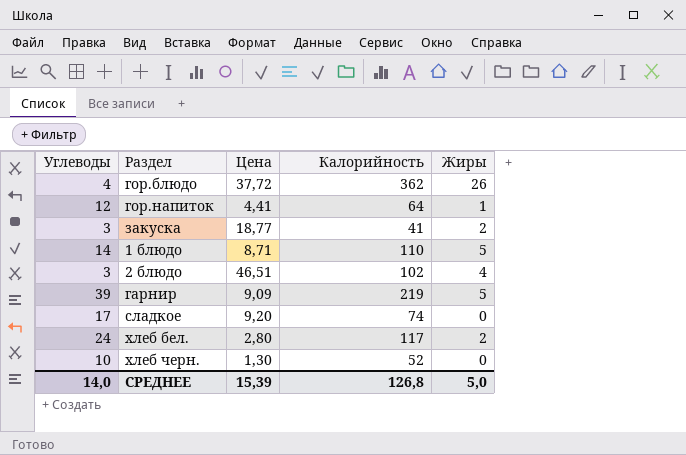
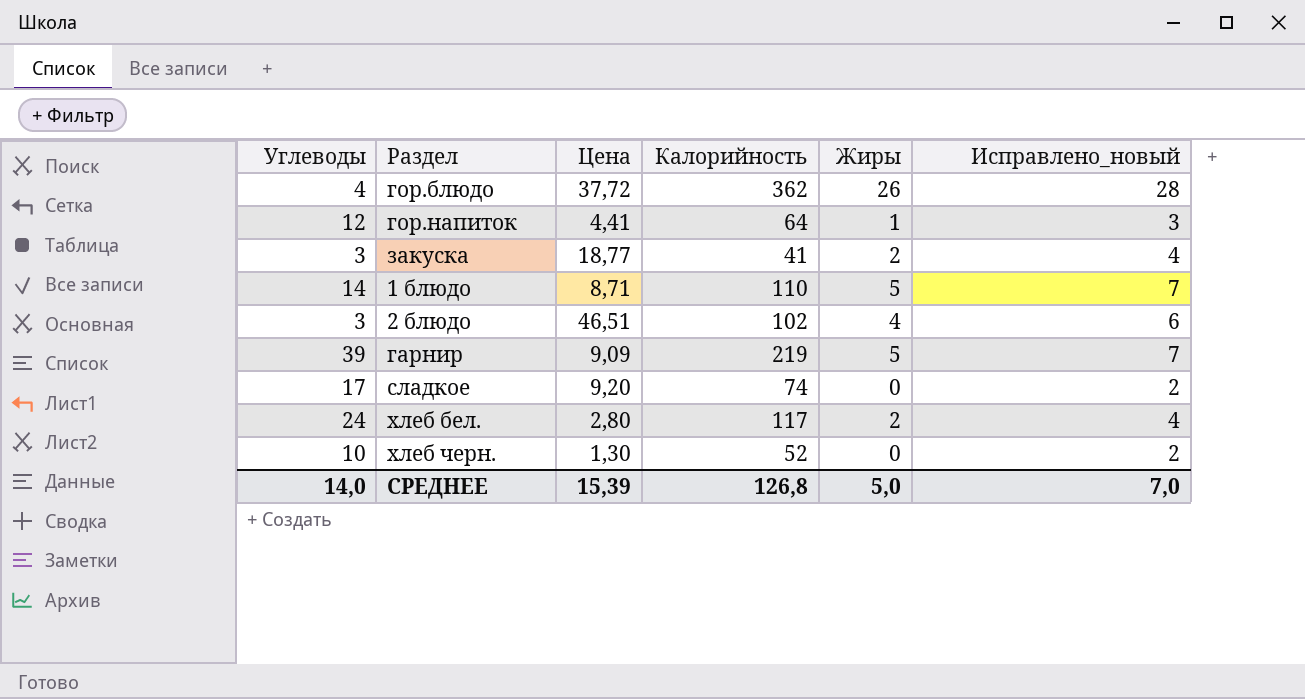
column Исправлено_новый | formula: none -> [Жиры] + 2

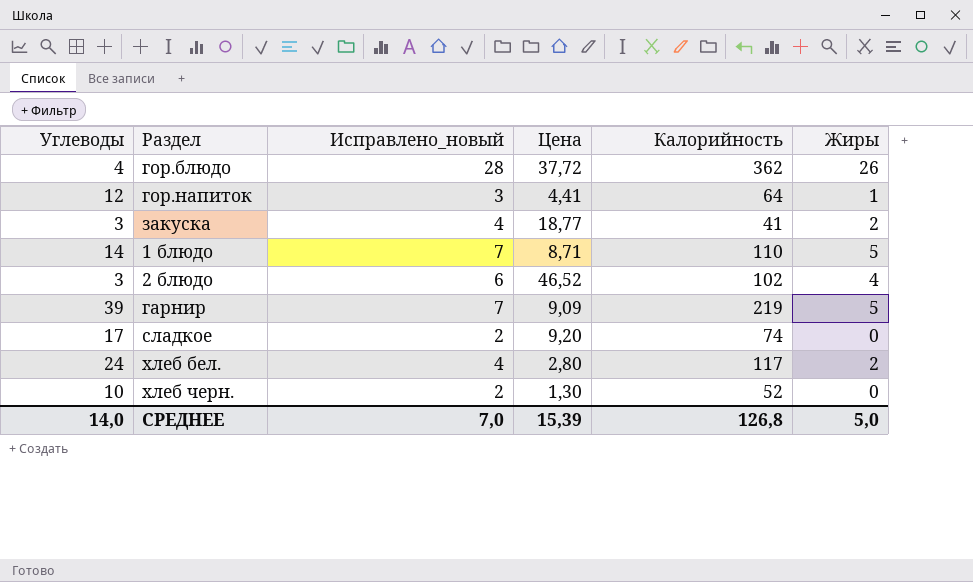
column Исправлено_новый | position: 6 -> 3
2 блюдо | Цена: 46,51 -> 46,52

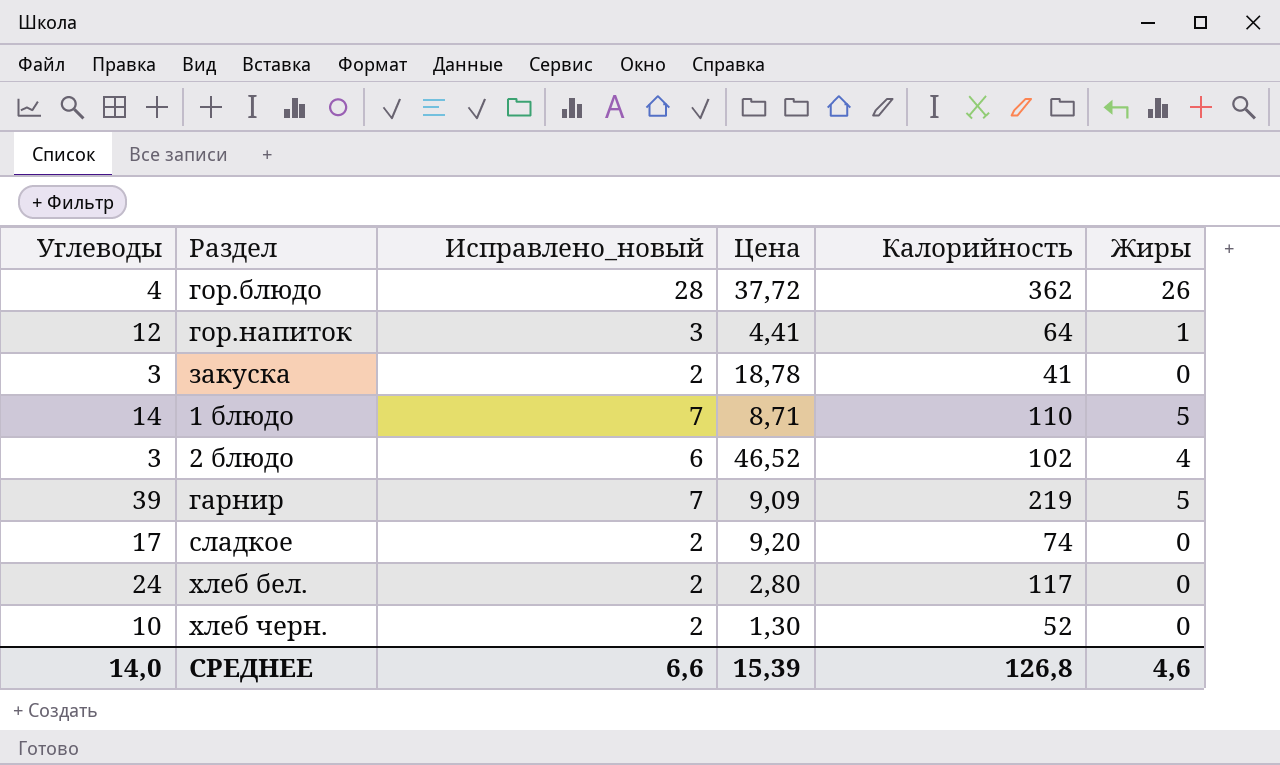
закуска | Исправлено_новый: 4 -> 2
закуска | Цена: 18,77 -> 18,78
закуска | Жиры: 2 -> 0
хлеб бел. | Исправлено_новый: 4 -> 2
хлеб бел. | Жиры: 2 -> 0
СРЕДНЕЕ | Исправлено_новый: 7,0 -> 6,6
СРЕДНЕЕ | Жиры: 5,0 -> 4,6

